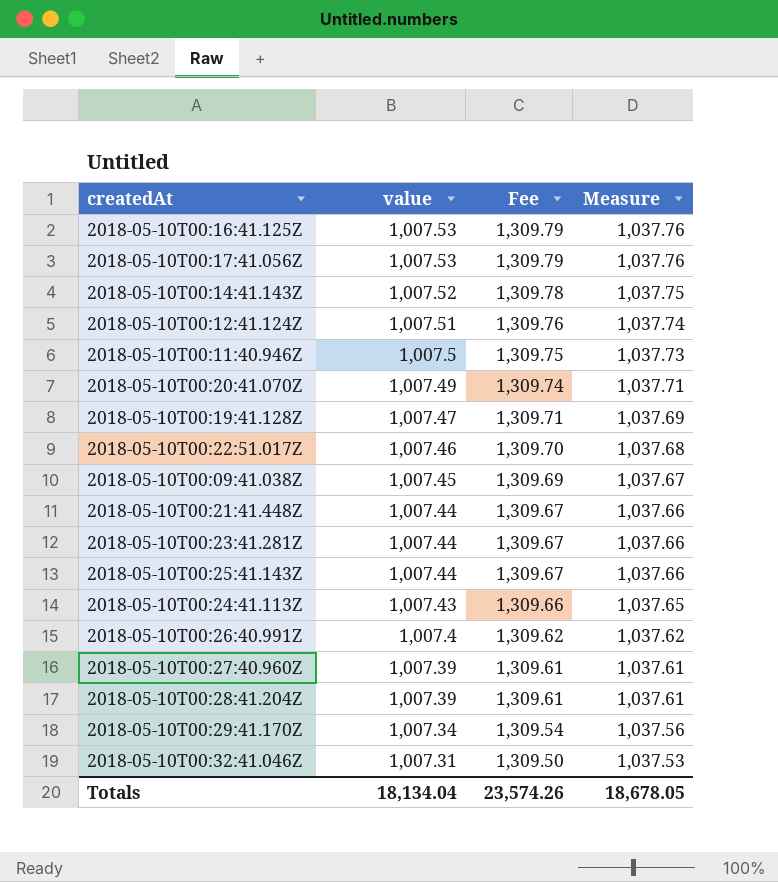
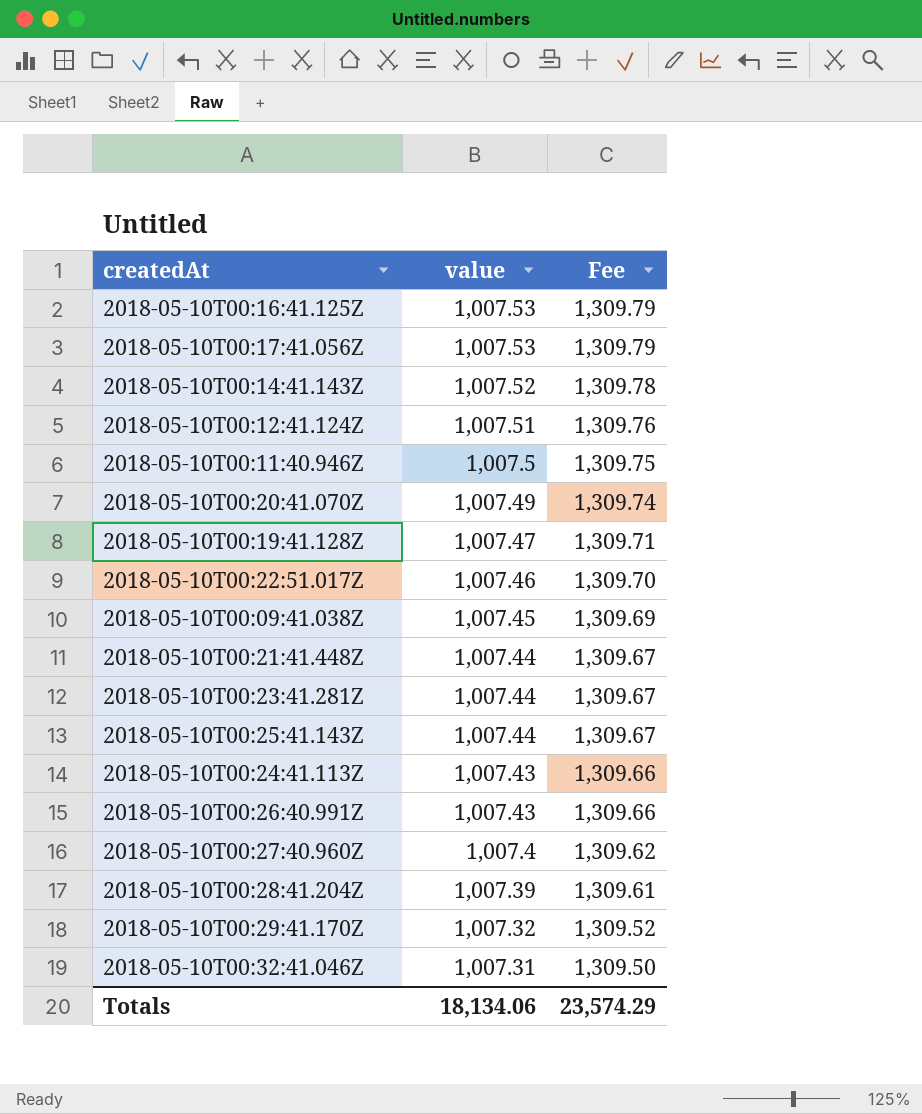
column Measure | formula: [value] * 1.03 -> none
2018-05-10T00:26:40.991Z | value: 1,007.4 -> 1,007.43
2018-05-10T00:26:40.991Z | Fee: 1,309.62 -> 1,309.66
2018-05-10T00:27:40.960Z | value: 1,007.39 -> 1,007.4
2018-05-10T00:27:40.960Z | Fee: 1,309.61 -> 1,309.62
2018-05-10T00:29:41.170Z | value: 1,007.34 -> 1,007.32
2018-05-10T00:29:41.170Z | Fee: 1,309.54 -> 1,309.52
Totals | value: 18,134.04 -> 18,134.06
Totals | Fee: 23,574.26 -> 23,574.29

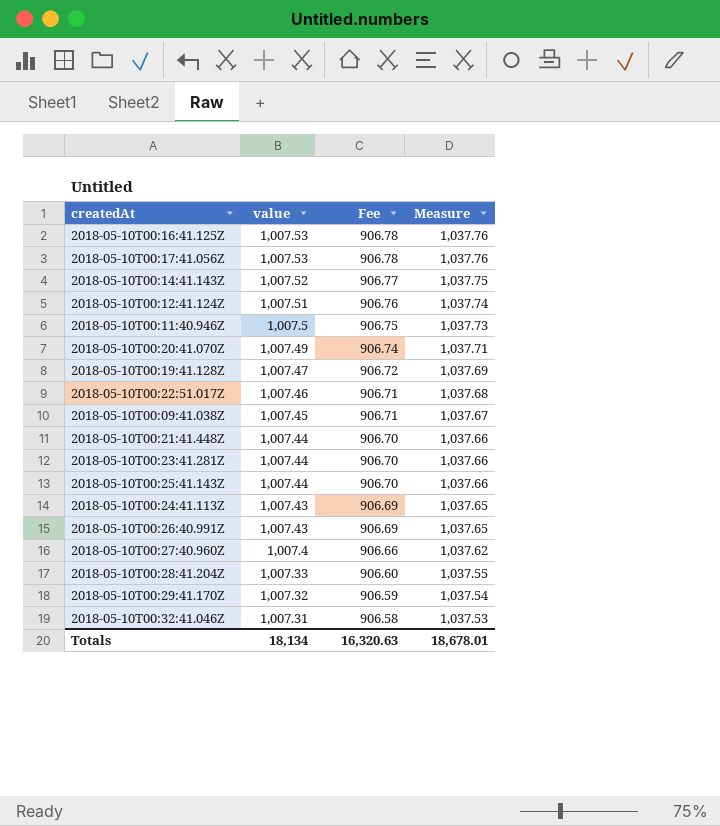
column Fee | formula: [value] * 1.3 -> [value] * 0.9
column Measure | formula: none -> [value] * 1.03
2018-05-10T00:28:41.204Z | value: 1,007.39 -> 1,007.33
Totals | value: 18,134.06 -> 18,134
Totals | Fee: 23,574.29 -> 16,320.63

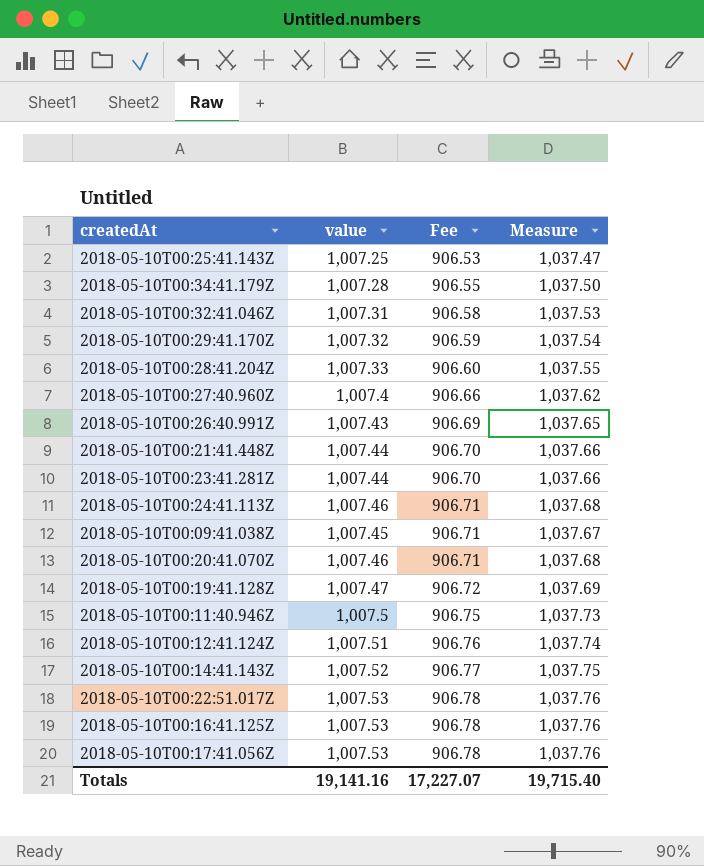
row order: value descending -> Fee ascending
2018-05-10T00:25:41.143Z | value: 1,007.44 -> 1,007.25
2018-05-10T00:25:41.143Z | Fee: 906.70 -> 906.53
2018-05-10T00:25:41.143Z | Measure: 1,037.66 -> 1,037.47
row 2018-05-10T00:34:41.179Z: none -> 1,007.28 | 906.55 | 1,037.50
2018-05-10T00:24:41.113Z | value: 1,007.43 -> 1,007.46
2018-05-10T00:24:41.113Z | Fee: 906.69 -> 906.71
2018-05-10T00:24:41.113Z | Measure: 1,037.65 -> 1,037.68
2018-05-10T00:20:41.070Z | value: 1,007.49 -> 1,007.46
2018-05-10T00:20:41.070Z | Fee: 906.74 -> 906.71
2018-05-10T00:20:41.070Z | Measure: 1,037.71 -> 1,037.68
2018-05-10T00:22:51.017Z | value: 1,007.46 -> 1,007.53
2018-05-10T00:22:51.017Z | Fee: 906.71 -> 906.78
2018-05-10T00:22:51.017Z | Measure: 1,037.68 -> 1,037.76
Totals | value: 18,134 -> 19,141.16
Totals | Fee: 16,320.63 -> 17,227.07
Totals | Measure: 18,678.01 -> 19,715.40

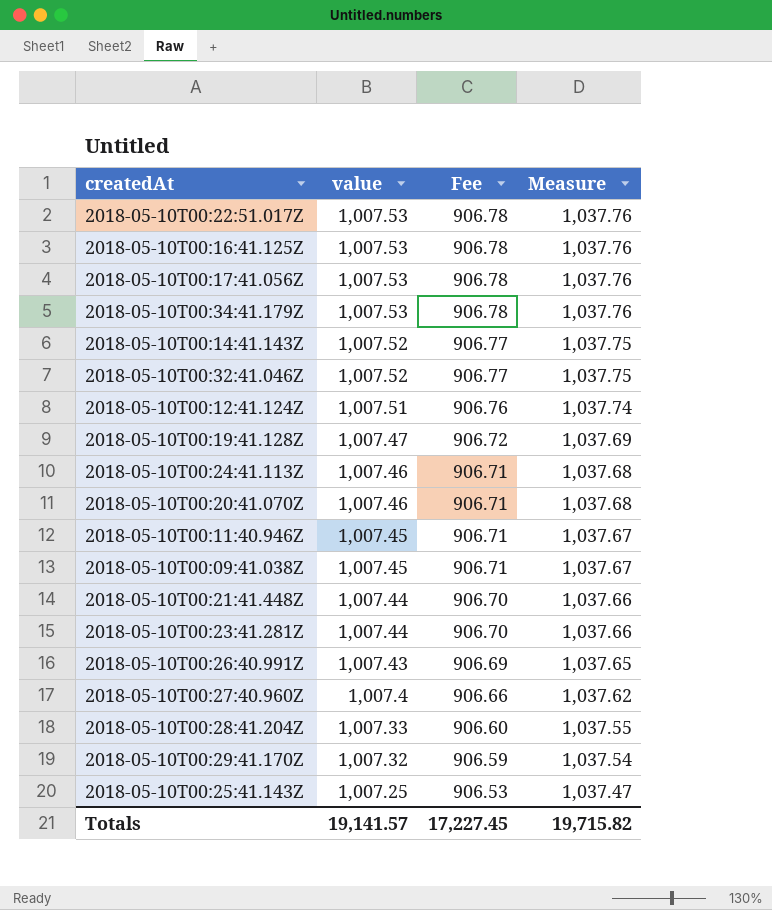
row order: Fee ascending -> value descending
2018-05-10T00:34:41.179Z | value: 1,007.28 -> 1,007.53
2018-05-10T00:34:41.179Z | Fee: 906.55 -> 906.78
2018-05-10T00:34:41.179Z | Measure: 1,037.50 -> 1,037.76
2018-05-10T00:32:41.046Z | value: 1,007.31 -> 1,007.52
2018-05-10T00:32:41.046Z | Fee: 906.58 -> 906.77
2018-05-10T00:32:41.046Z | Measure: 1,037.53 -> 1,037.75
2018-05-10T00:11:40.946Z | value: 1,007.5 -> 1,007.45
2018-05-10T00:11:40.946Z | Fee: 906.75 -> 906.71
2018-05-10T00:11:40.946Z | Measure: 1,037.73 -> 1,037.67
Totals | value: 19,141.16 -> 19,141.57
Totals | Fee: 17,227.07 -> 17,227.45
Totals | Measure: 19,715.40 -> 19,715.82

